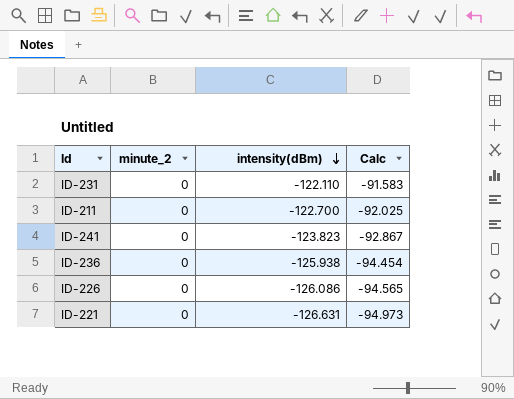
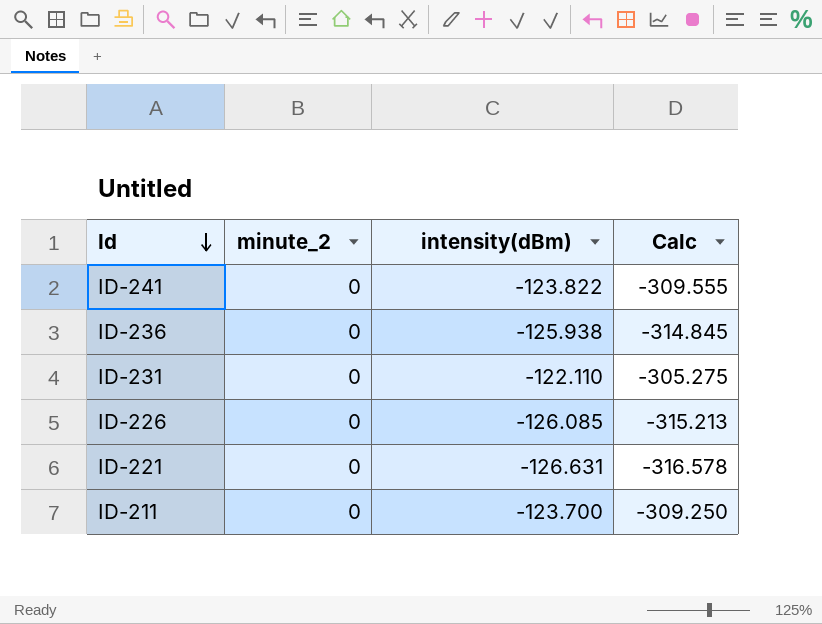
row order: intensity(dBm) descending -> Id descending
column Calc | formula: [intensity(dBm)] * 0.75 -> [intensity(dBm)] * 2.5
ID-241 | intensity(dBm): -123.823 -> -123.822
ID-226 | intensity(dBm): -126.086 -> -126.085
ID-211 | intensity(dBm): -122.700 -> -123.700

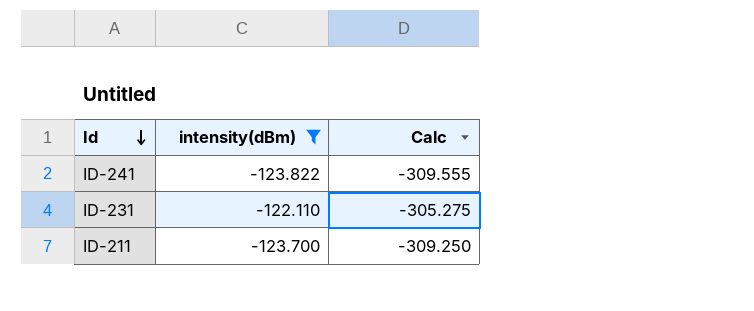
filter: none -> intensity(dBm) >= -123.822
column minute_2 | position: 2 -> none

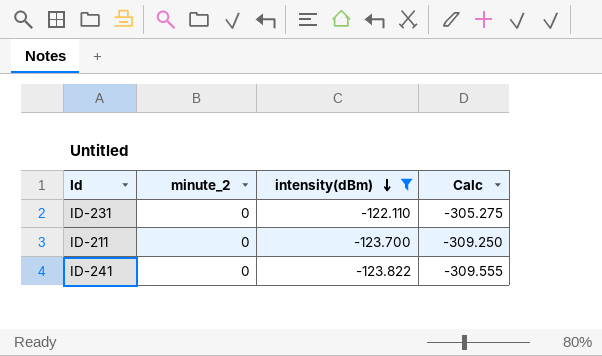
row order: Id descending -> intensity(dBm) descending
column minute_2 | position: none -> 2

